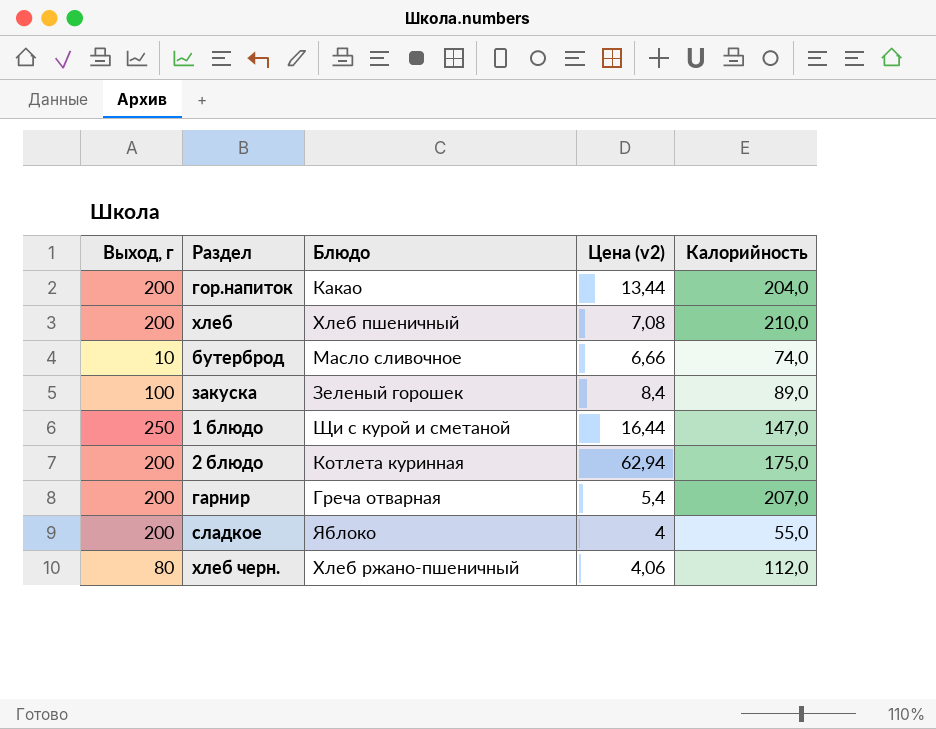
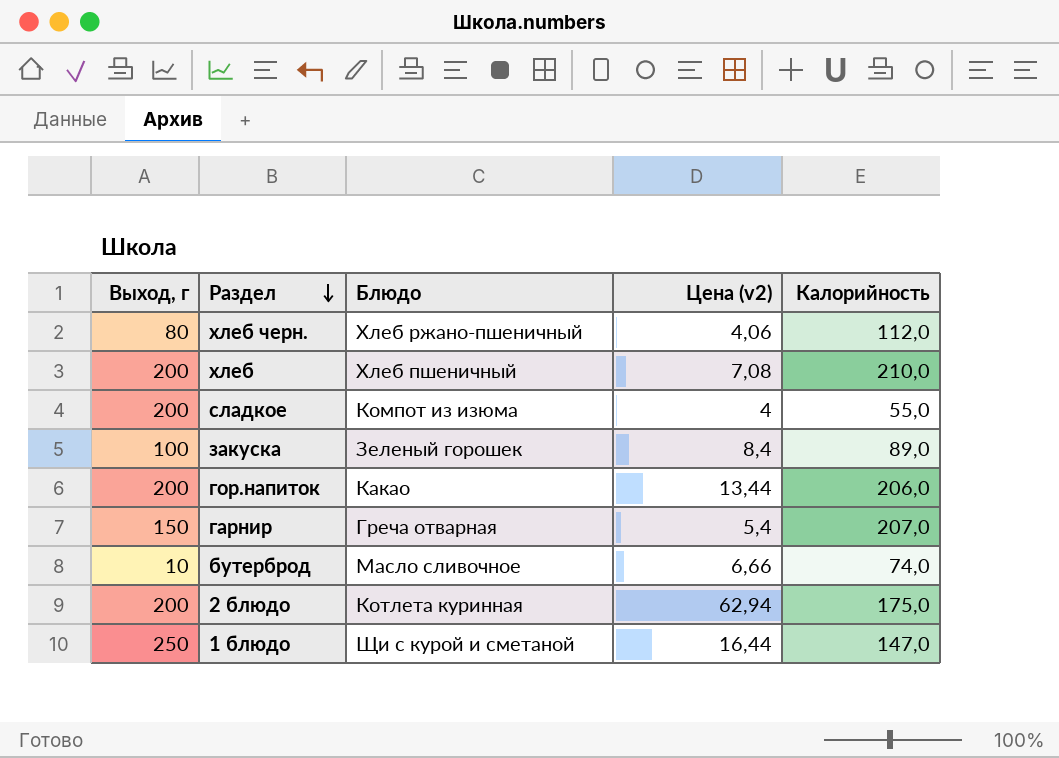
row order: none -> Раздел descending
сладкое | Блюдо: Яблоко -> Компот из изюма
гор.напиток | Калорийность: 204,0 -> 206,0
гарнир | Выход, г: 200 -> 150

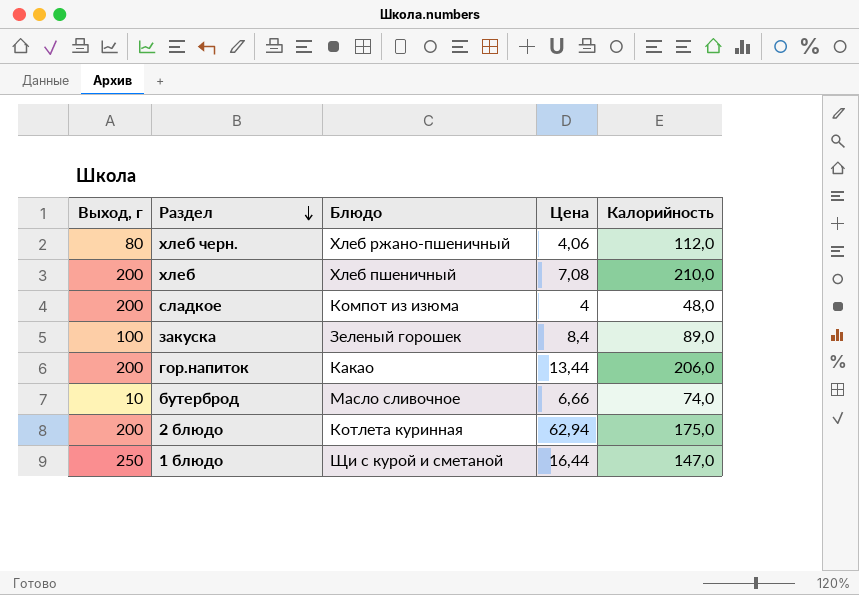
column name: Цена (v2) -> Цена
row гарнир: 150 | Греча отварная | 5,4 | 207,0 -> none
сладкое | Калорийность: 55,0 -> 48,0

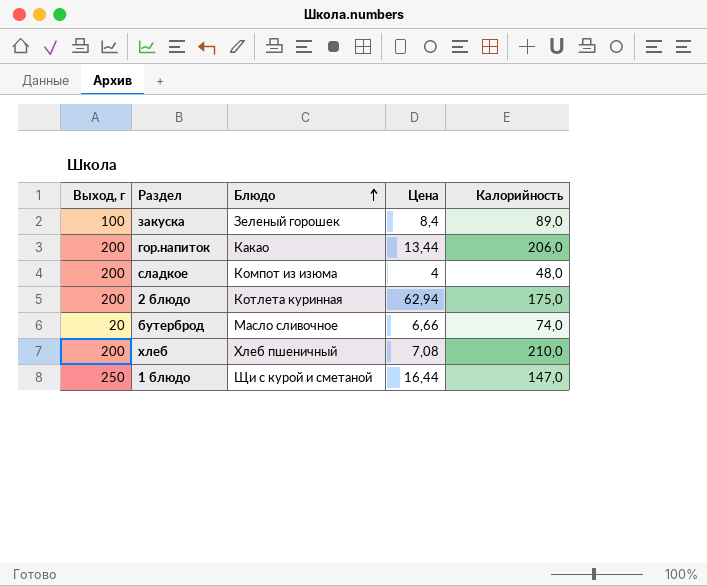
row order: Раздел descending -> Блюдо ascending
row хлеб черн.: 80 | Хлеб ржано-пшеничный | 4,06 | 112,0 -> none
бутерброд | Выход, г: 10 -> 20

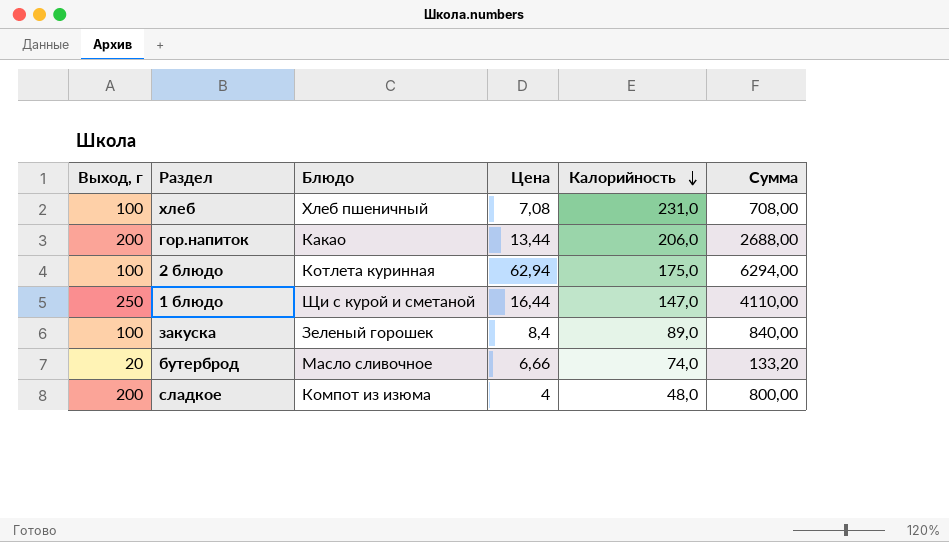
row order: Блюдо ascending -> Калорийность descending
column Сумма | formula: none -> [Выход, г] * [Цена]
хлеб | Выход, г: 200 -> 100
хлеб | Калорийность: 210,0 -> 231,0
2 блюдо | Выход, г: 200 -> 100

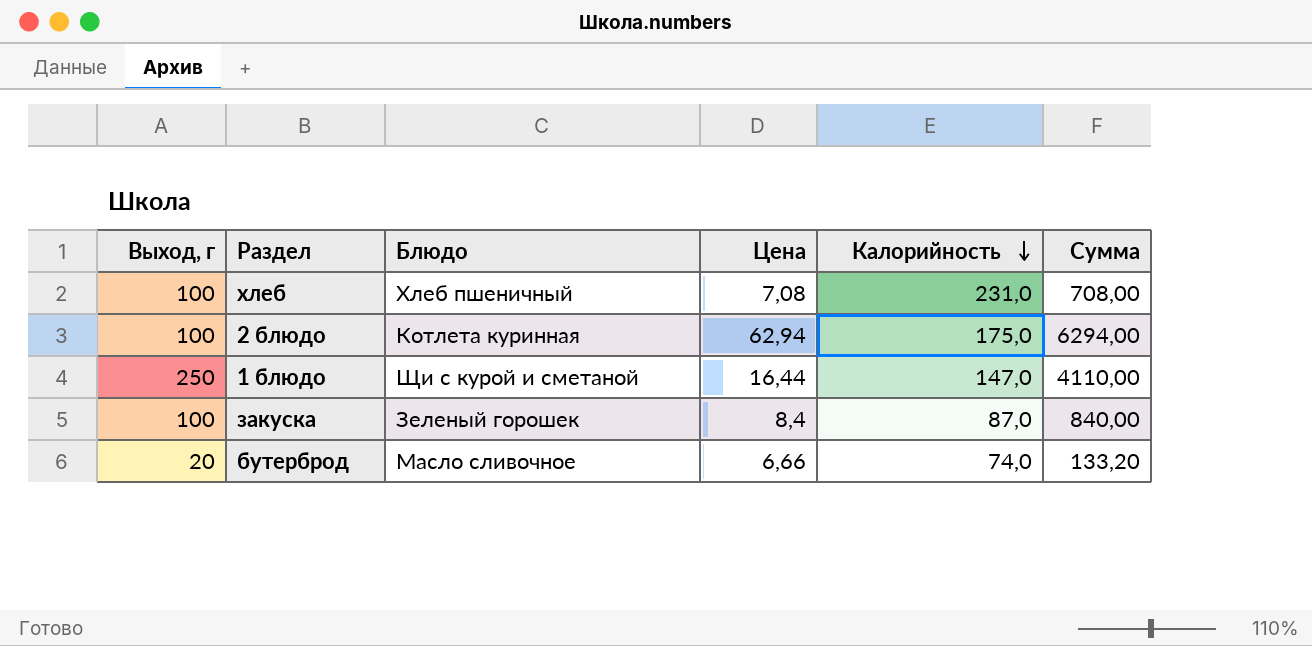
row гор.напиток: 200 | Какао | 13,44 | 206,0 | 2688,00 -> none
row сладкое: 200 | Компот из изюма | 4 | 48,0 | 800,00 -> none
закуска | Калорийность: 89,0 -> 87,0

